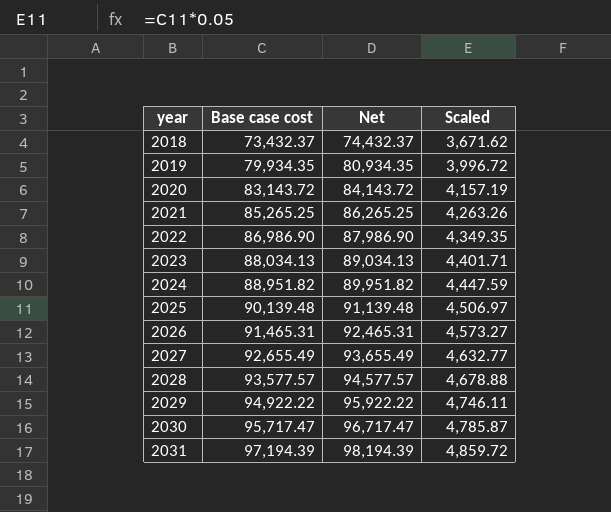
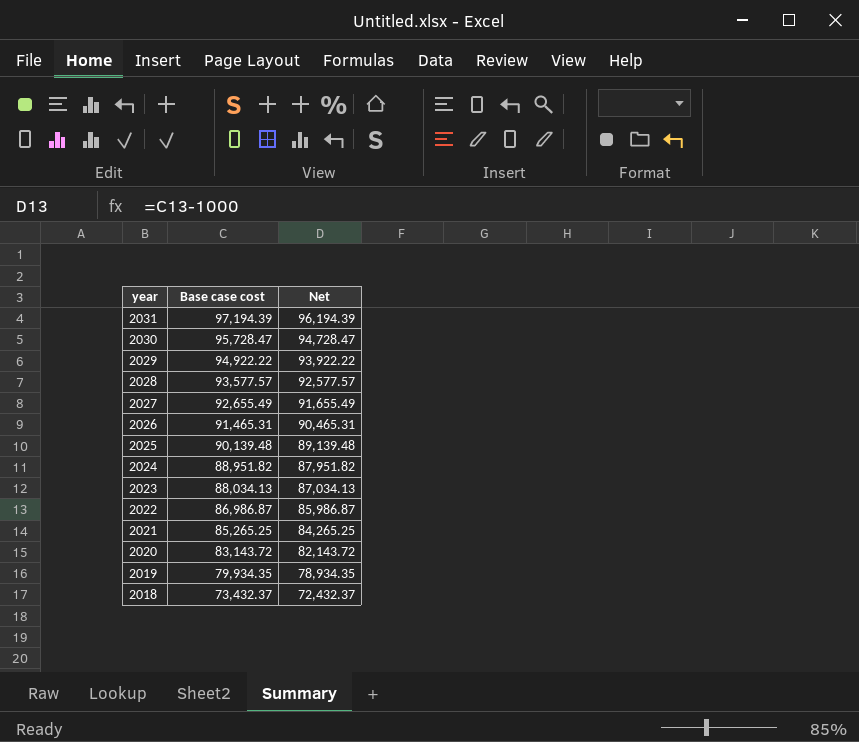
row order: year ascending -> year descending
column Scaled | formula: [Base case cost] * 0.05 -> none
column Net | formula: [Base case cost] + 1000 -> [Base case cost] - 1000
2030 | Base case cost: 95,717.47 -> 95,728.47
2022 | Base case cost: 86,986.90 -> 86,986.87

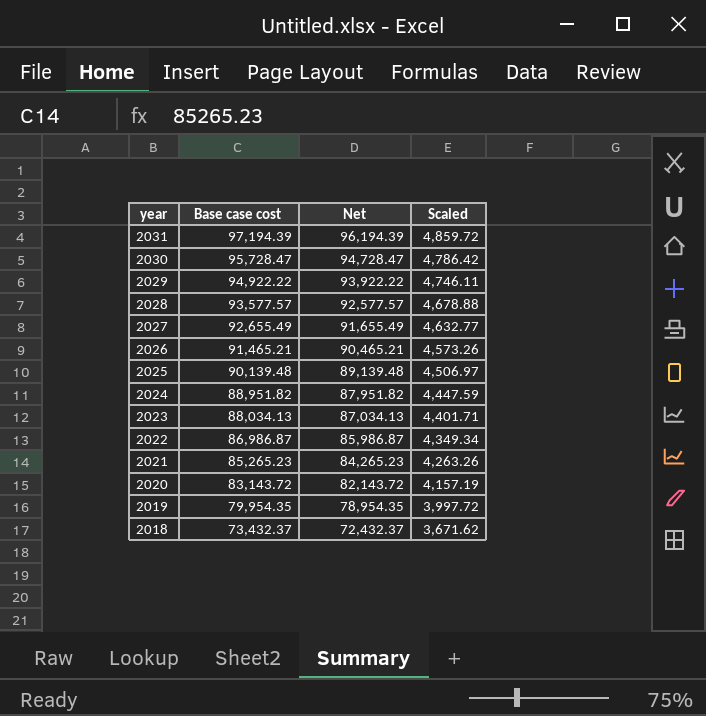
column Scaled | formula: none -> [Base case cost] * 0.05
2026 | Base case cost: 91,465.31 -> 91,465.21
2026 | Net: 90,465.31 -> 90,465.21
2021 | Base case cost: 85,265.25 -> 85,265.23
2021 | Net: 84,265.25 -> 84,265.23
2019 | Base case cost: 79,934.35 -> 79,954.35
2019 | Net: 78,934.35 -> 78,954.35

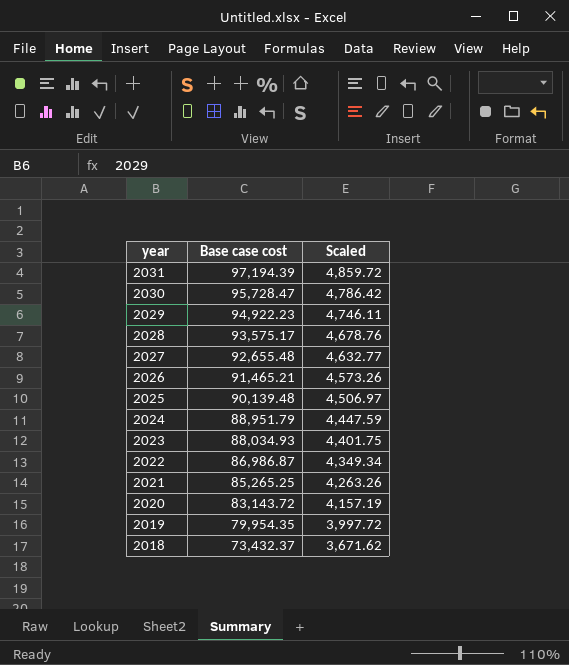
column Net | formula: [Base case cost] - 1000 -> none
2029 | Base case cost: 94,922.22 -> 94,922.23
2028 | Base case cost: 93,577.57 -> 93,575.17
2028 | Scaled: 4,678.88 -> 4,678.76
2027 | Base case cost: 92,655.49 -> 92,655.48
2024 | Base case cost: 88,951.82 -> 88,951.79
2023 | Base case cost: 88,034.13 -> 88,034.93
2023 | Scaled: 4,401.71 -> 4,401.75
2021 | Base case cost: 85,265.23 -> 85,265.25

